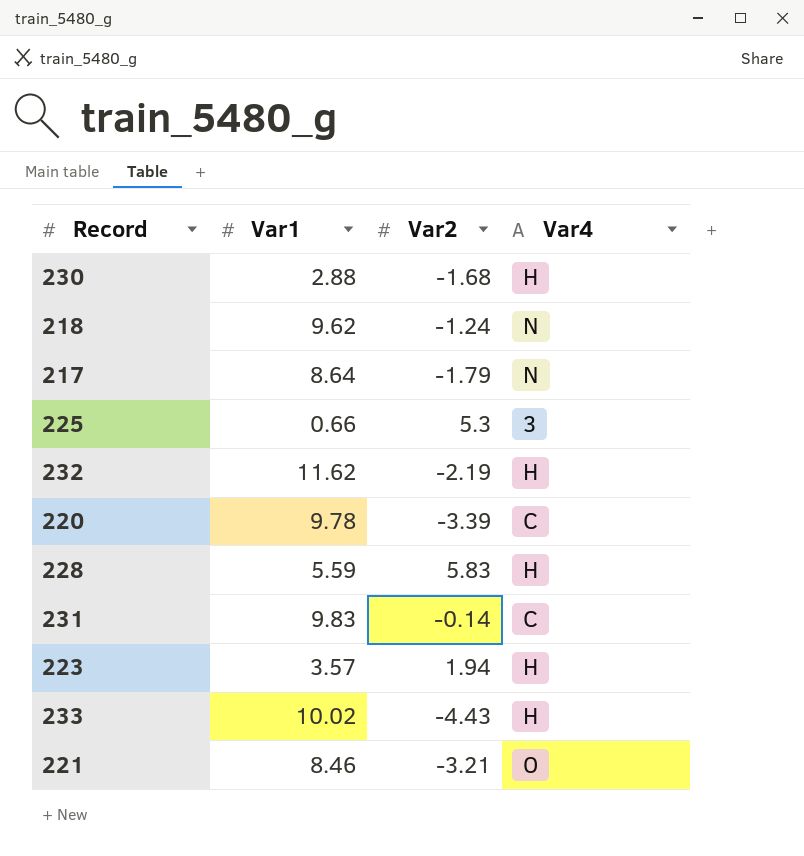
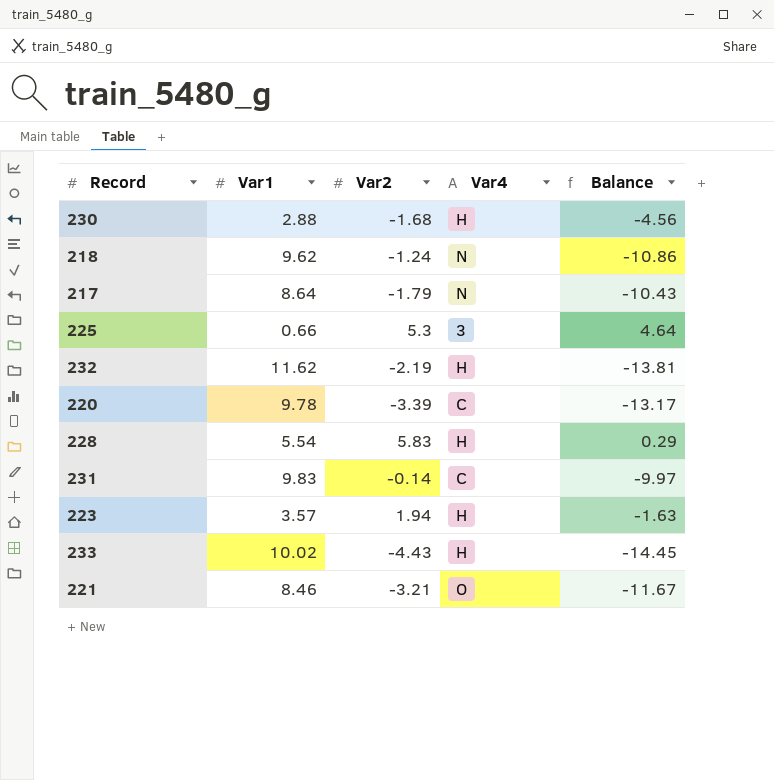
column Balance | formula: none -> [Var2] - [Var1]
228 | Var1: 5.59 -> 5.54

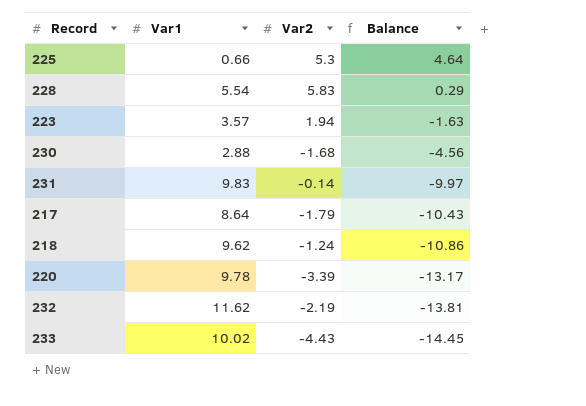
row order: none -> Balance descending
column Var4 | position: 4 -> none
row 221: 8.46 | -3.21 | O | -11.67 -> none

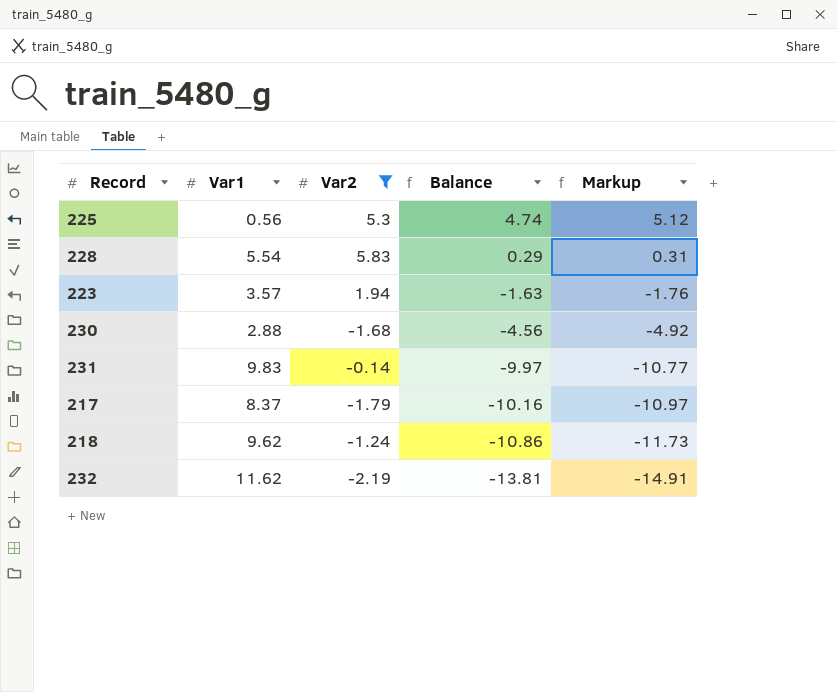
filter: none -> Var2 >= -2.19
column Markup | formula: none -> [Balance] * 1.08
225 | Var1: 0.66 -> 0.56
225 | Balance: 4.64 -> 4.74
217 | Var1: 8.64 -> 8.37
217 | Balance: -10.43 -> -10.16

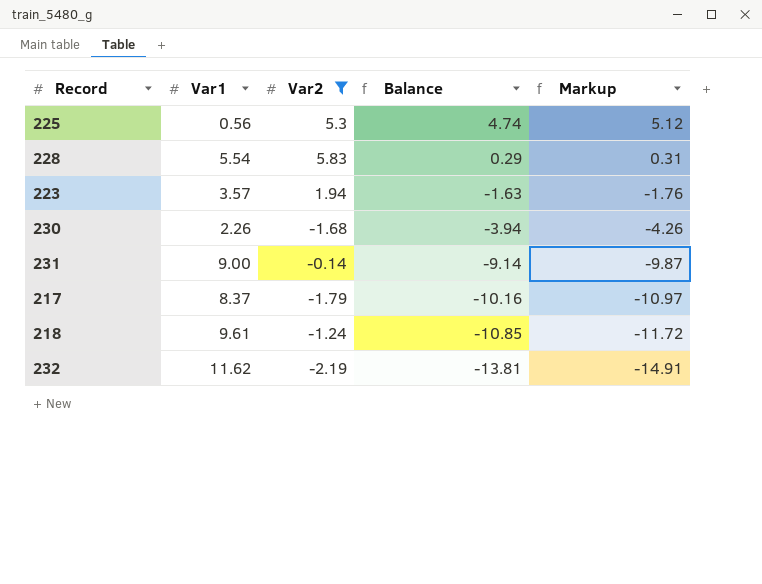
230 | Var1: 2.88 -> 2.26
230 | Balance: -4.56 -> -3.94
230 | Markup: -4.92 -> -4.26
231 | Var1: 9.83 -> 9.00
231 | Balance: -9.97 -> -9.14
231 | Markup: -10.77 -> -9.87
218 | Var1: 9.62 -> 9.61
218 | Balance: -10.86 -> -10.85
218 | Markup: -11.73 -> -11.72

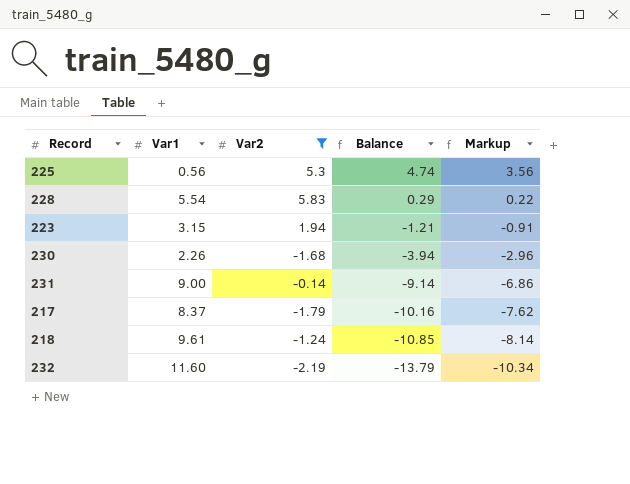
column Markup | formula: [Balance] * 1.08 -> [Balance] * 0.75
223 | Var1: 3.57 -> 3.15
223 | Balance: -1.63 -> -1.21
232 | Var1: 11.62 -> 11.60
232 | Balance: -13.81 -> -13.79

